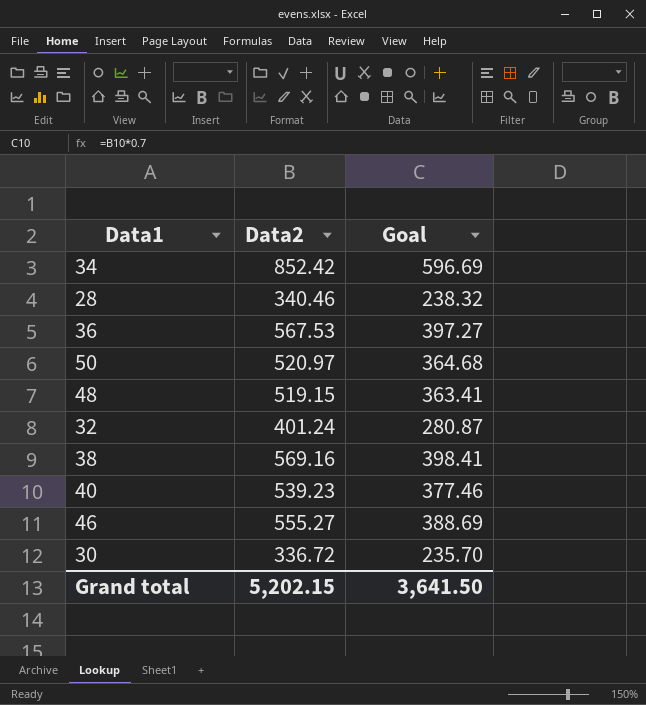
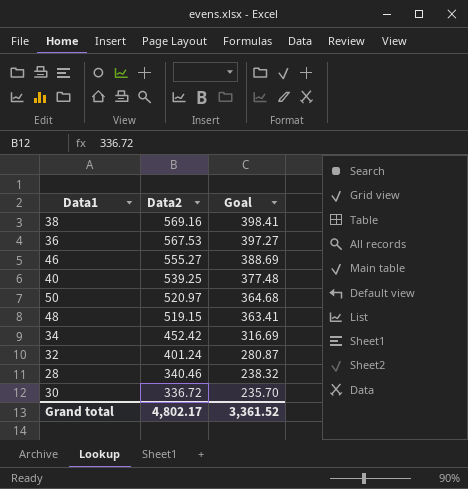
row order: none -> Data2 descending
40 | Data2: 539.23 -> 539.25
40 | Goal: 377.46 -> 377.48
34 | Data2: 852.42 -> 452.42
34 | Goal: 596.69 -> 316.69
Grand total | Data2: 5,202.15 -> 4,802.17
Grand total | Goal: 3,641.50 -> 3,361.52

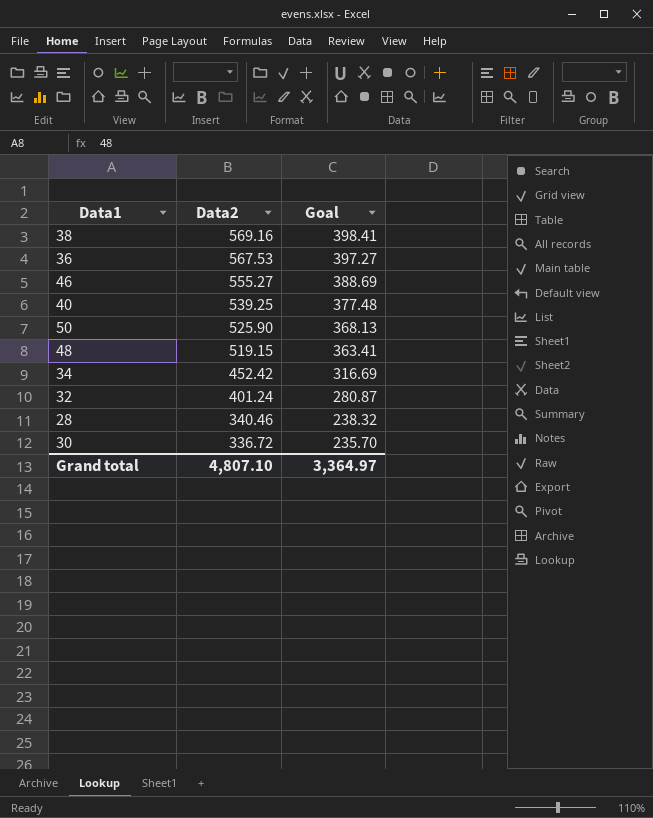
50 | Data2: 520.97 -> 525.90
50 | Goal: 364.68 -> 368.13
Grand total | Data2: 4,802.17 -> 4,807.10
Grand total | Goal: 3,361.52 -> 3,364.97

